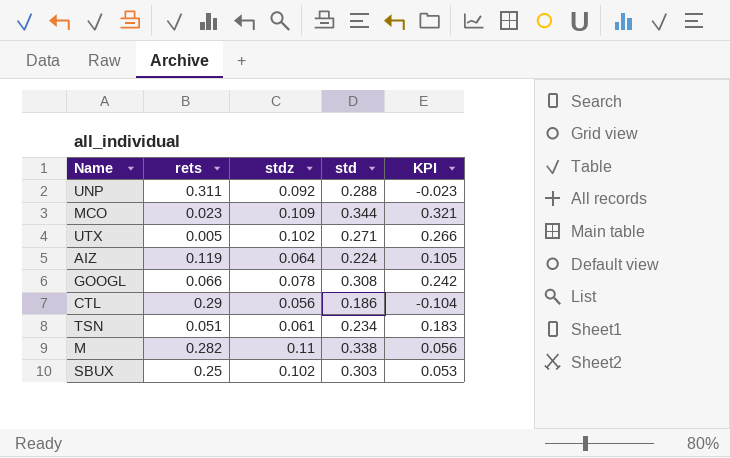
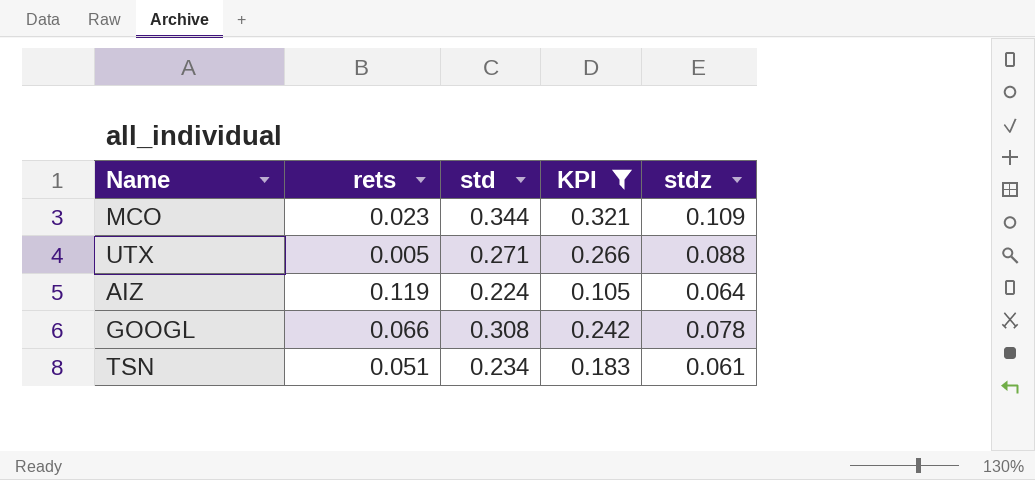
filter: none -> KPI >= 0.105
column stdz | position: 3 -> 5
UTX | stdz: 0.102 -> 0.088

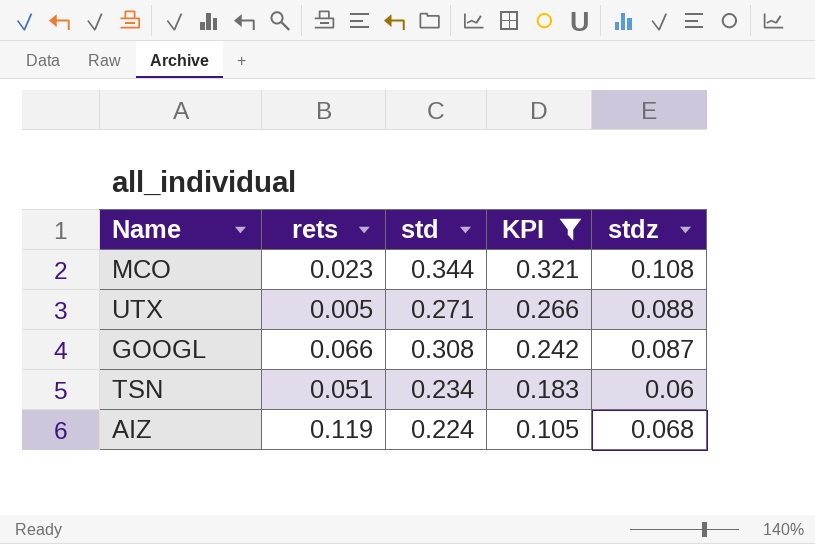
row order: none -> KPI descending
MCO | stdz: 0.109 -> 0.108
GOOGL | stdz: 0.078 -> 0.087
TSN | stdz: 0.061 -> 0.06
AIZ | stdz: 0.064 -> 0.068

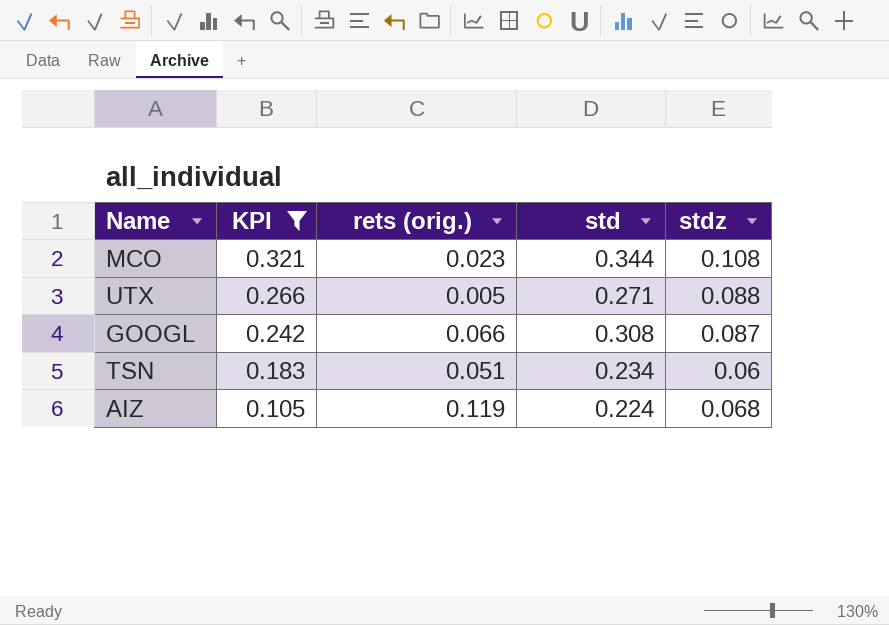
column KPI | position: 4 -> 2
column name: rets -> rets (orig.)

